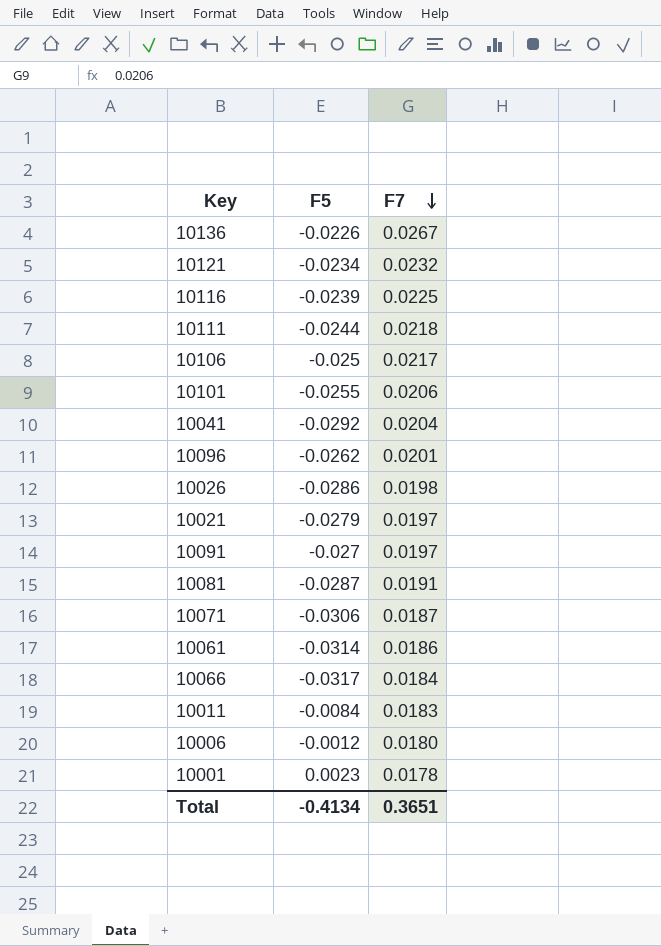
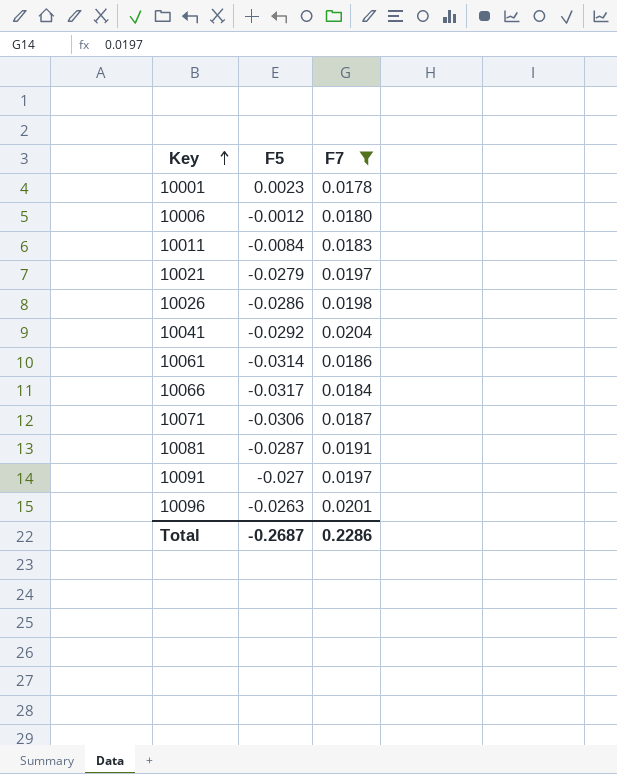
filter: none -> F7 <= 0.0204
row order: F7 descending -> Key ascending
10096 | F5: -0.0262 -> -0.0263
Total | F5: -0.4134 -> -0.2687
Total | F7: 0.3651 -> 0.2286

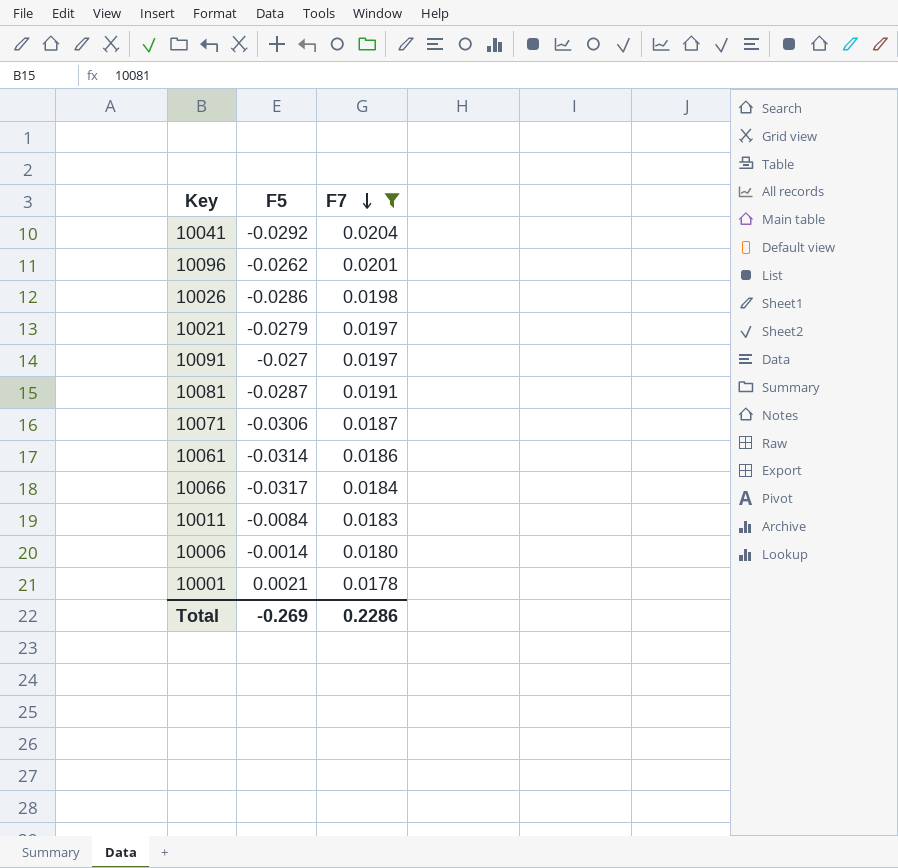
row order: Key ascending -> F7 descending
10096 | F5: -0.0263 -> -0.0262
10006 | F5: -0.0012 -> -0.0014
10001 | F5: 0.0023 -> 0.0021
Total | F5: -0.2687 -> -0.269

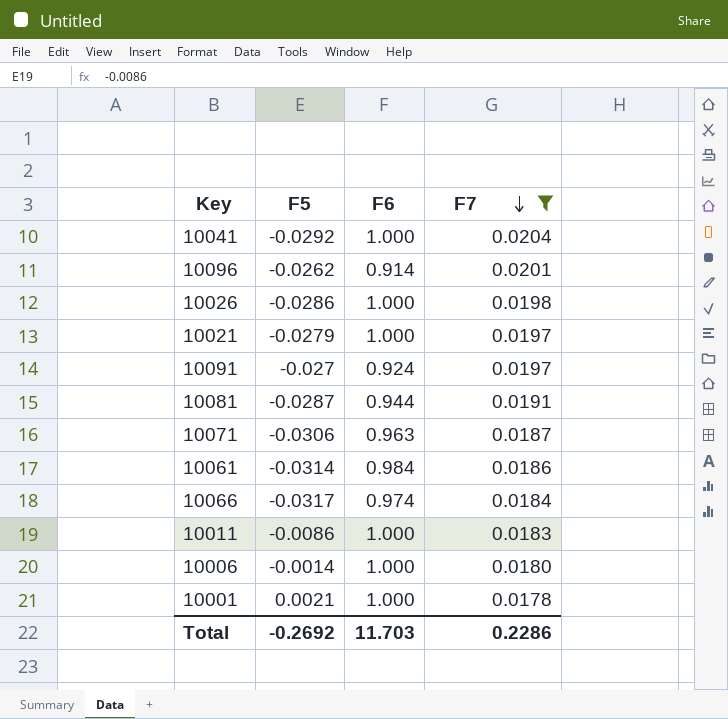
column F6 | position: none -> 3
10011 | F5: -0.0084 -> -0.0086
Total | F5: -0.269 -> -0.2692

